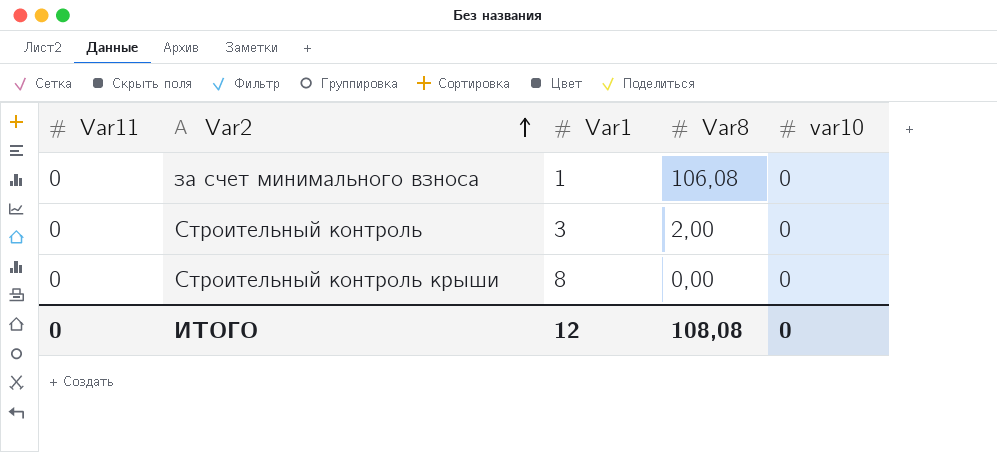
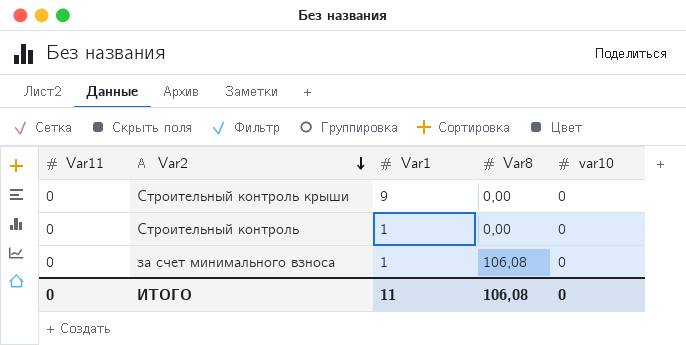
row order: Var2 ascending -> Var2 descending
Строительный контроль крыши | Var1: 8 -> 9
Строительный контроль | Var1: 3 -> 1
Строительный контроль | Var8: 2,00 -> 0,00
ИТОГО | Var1: 12 -> 11
ИТОГО | Var8: 108,08 -> 106,08

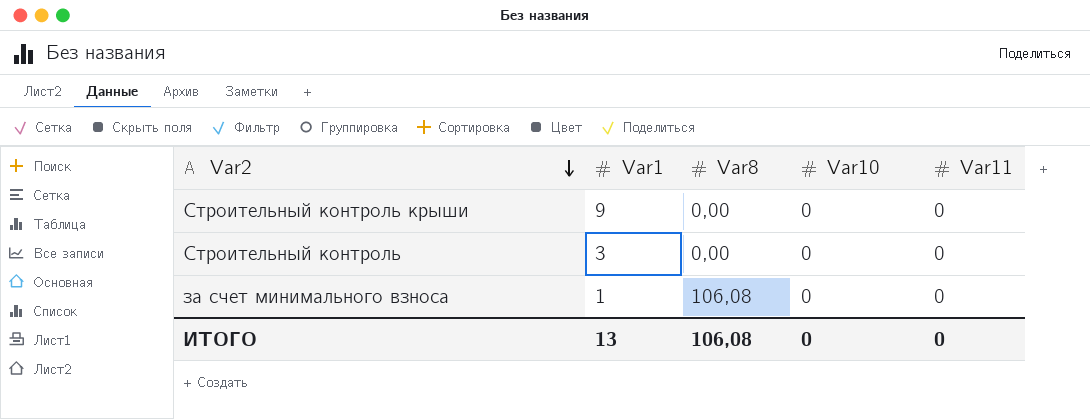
column name: var10 -> Var10
column Var11 | position: 1 -> 5
Строительный контроль | Var1: 1 -> 3
ИТОГО | Var1: 11 -> 13

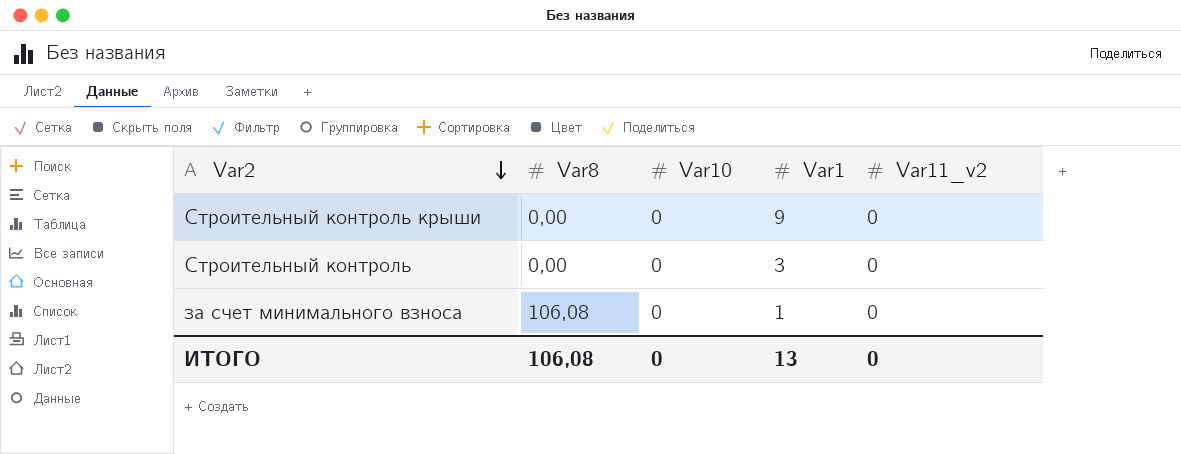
column Var1 | position: 2 -> 4
column name: Var11 -> Var11_v2

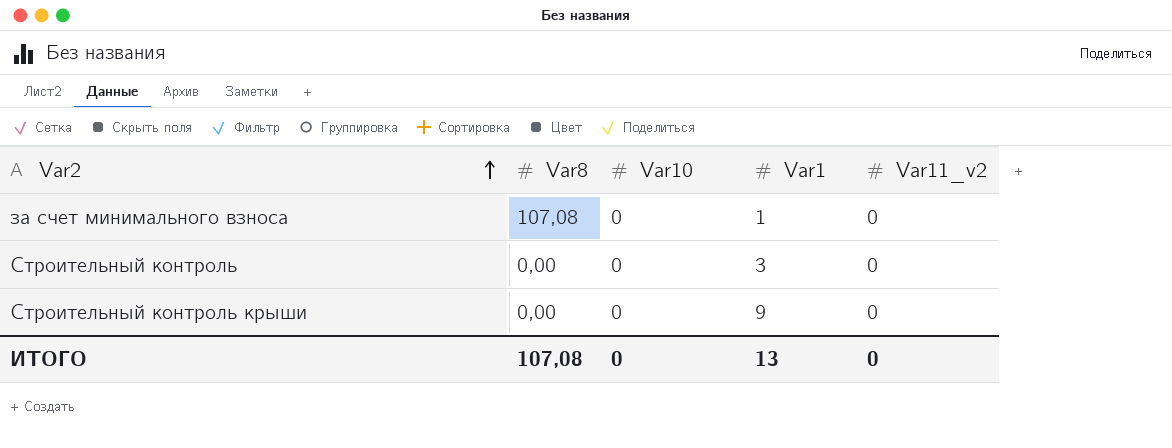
row order: Var2 descending -> Var2 ascending
за счет минимального взноса | Var8: 106,08 -> 107,08
ИТОГО | Var8: 106,08 -> 107,08

